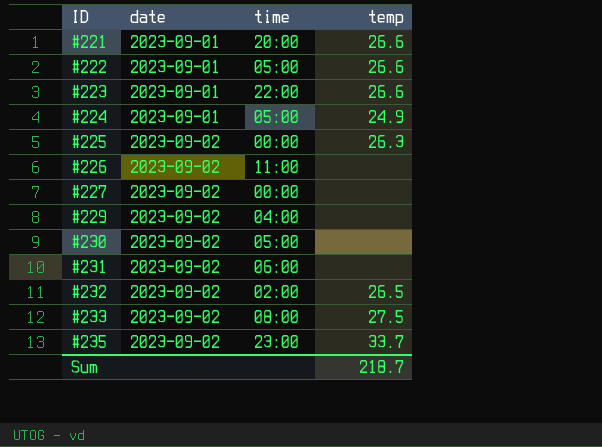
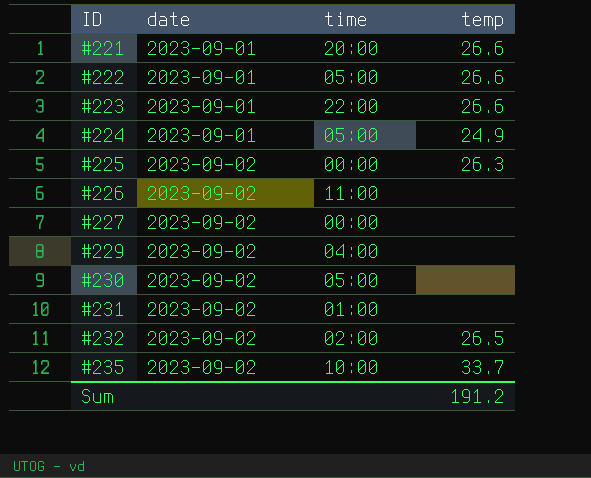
row #233: 2023-09-02 | 08:00 | 27.5 -> none
#231 | time: 06:00 -> 01:00
#235 | time: 23:00 -> 10:00
Sum | temp: 218.7 -> 191.2

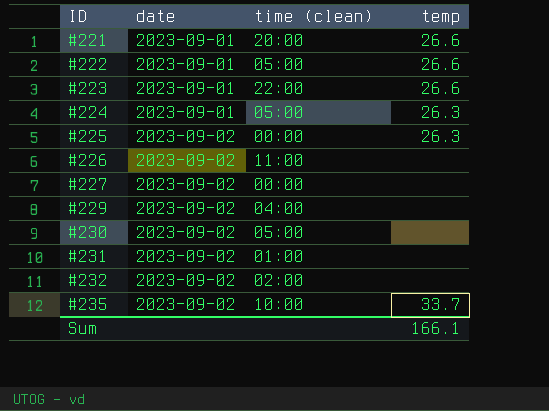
column name: time -> time (clean)
#224 | temp: 24.9 -> 26.3
#232 | temp: 26.5 -> none
Sum | temp: 191.2 -> 166.1

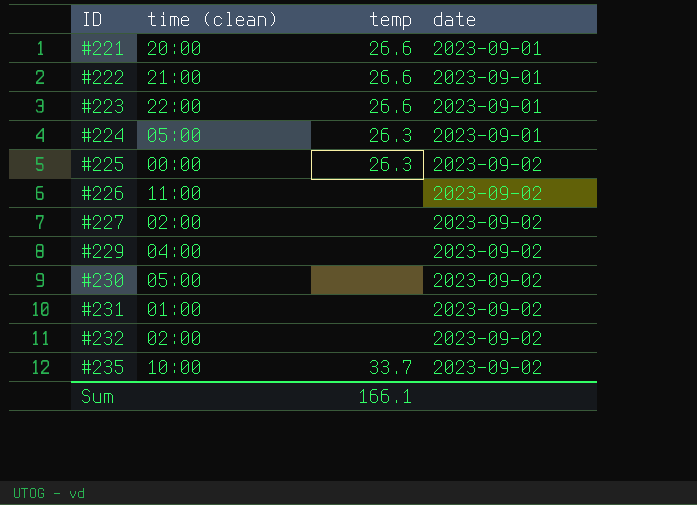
column date | position: 2 -> 4
#222 | time (clean): 05:00 -> 21:00
#227 | time (clean): 00:00 -> 02:00

